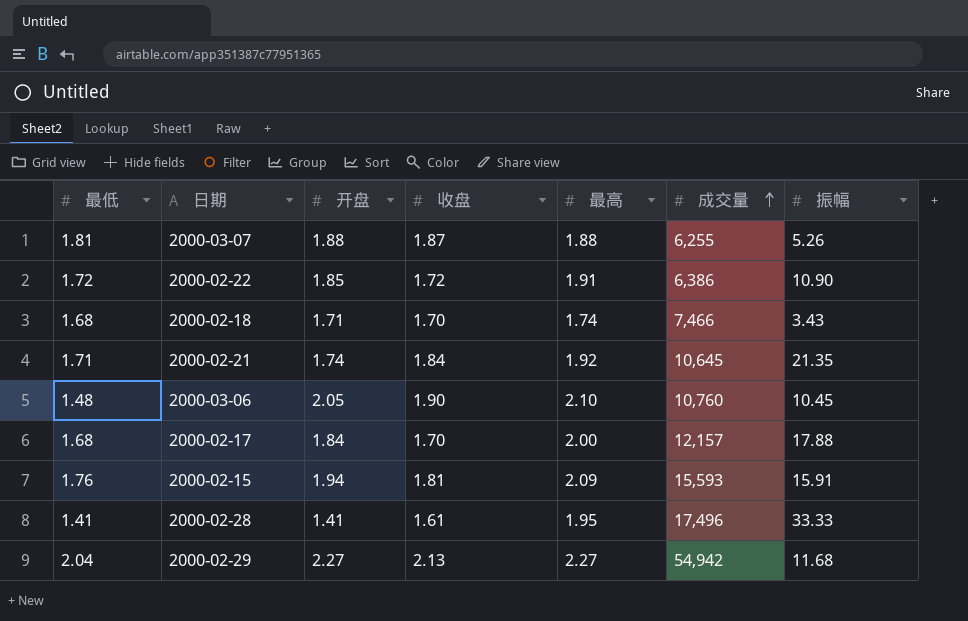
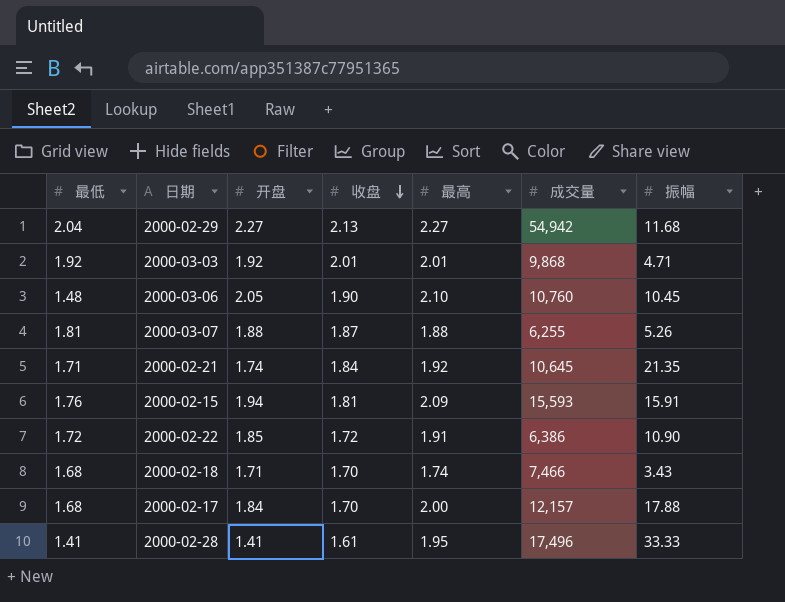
row order: 成交量 ascending -> 收盘 descending
row 2000-03-03: none -> 1.92 | 1.92 | 2.01 | 2.01 | 9,868 | 4.71

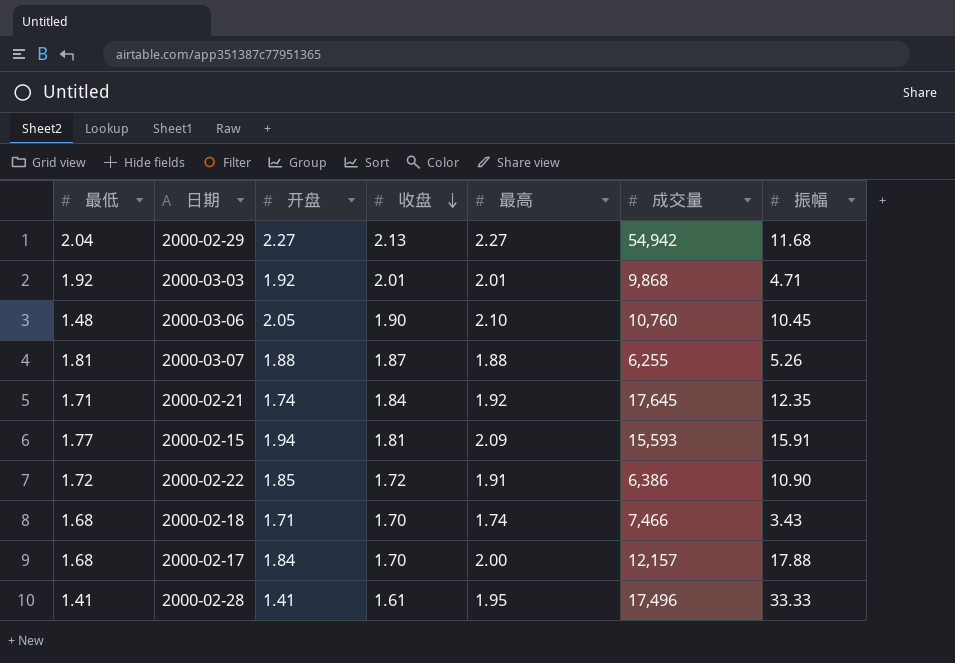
2000-02-21 | 成交量: 10,645 -> 17,645
2000-02-21 | 振幅: 21.35 -> 12.35
2000-02-15 | 最低: 1.76 -> 1.77

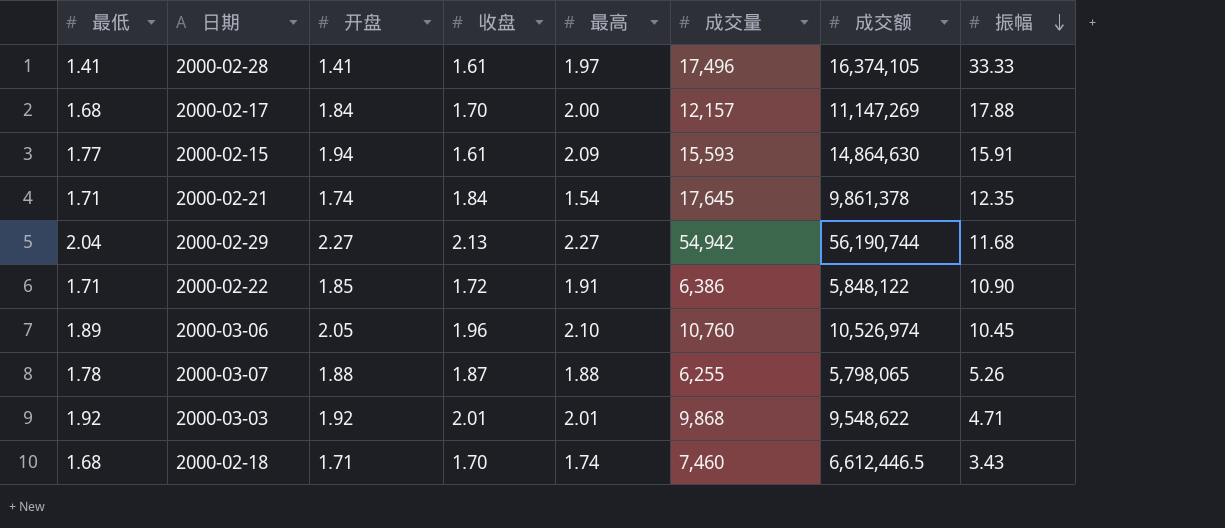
row order: 收盘 descending -> 振幅 descending
column 成交额 | position: none -> 7
2000-02-28 | 最高: 1.95 -> 1.97
2000-02-15 | 收盘: 1.81 -> 1.61
2000-02-21 | 最高: 1.92 -> 1.54
2000-02-22 | 最低: 1.72 -> 1.71
2000-03-06 | 最低: 1.48 -> 1.89
2000-03-06 | 收盘: 1.90 -> 1.96
2000-03-07 | 最低: 1.81 -> 1.78
2000-02-18 | 成交量: 7,466 -> 7,460

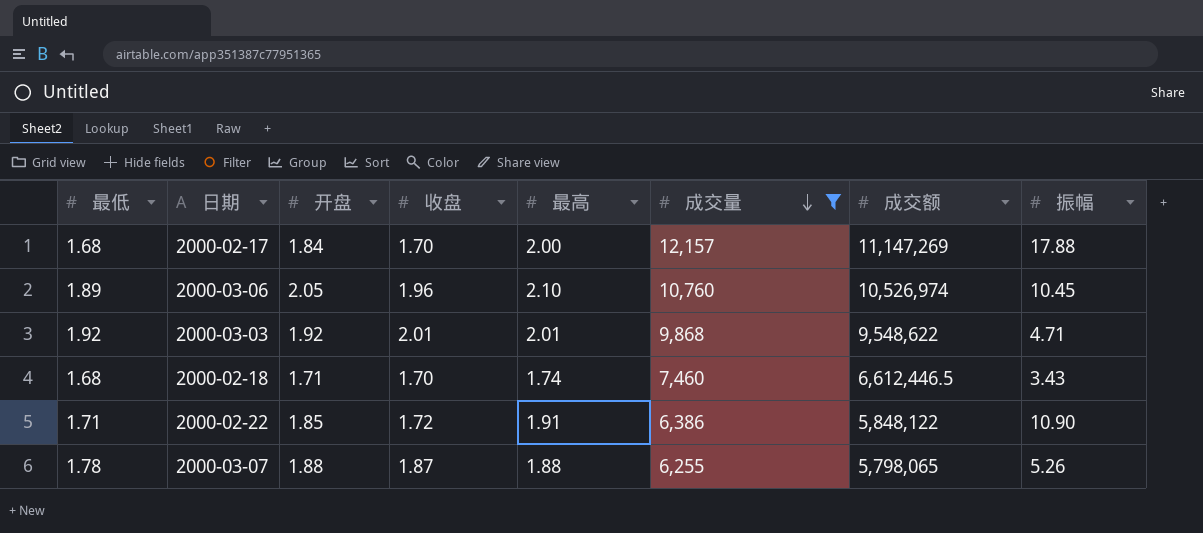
filter: none -> 成交量 <= 12,157
row order: 振幅 descending -> 成交量 descending

